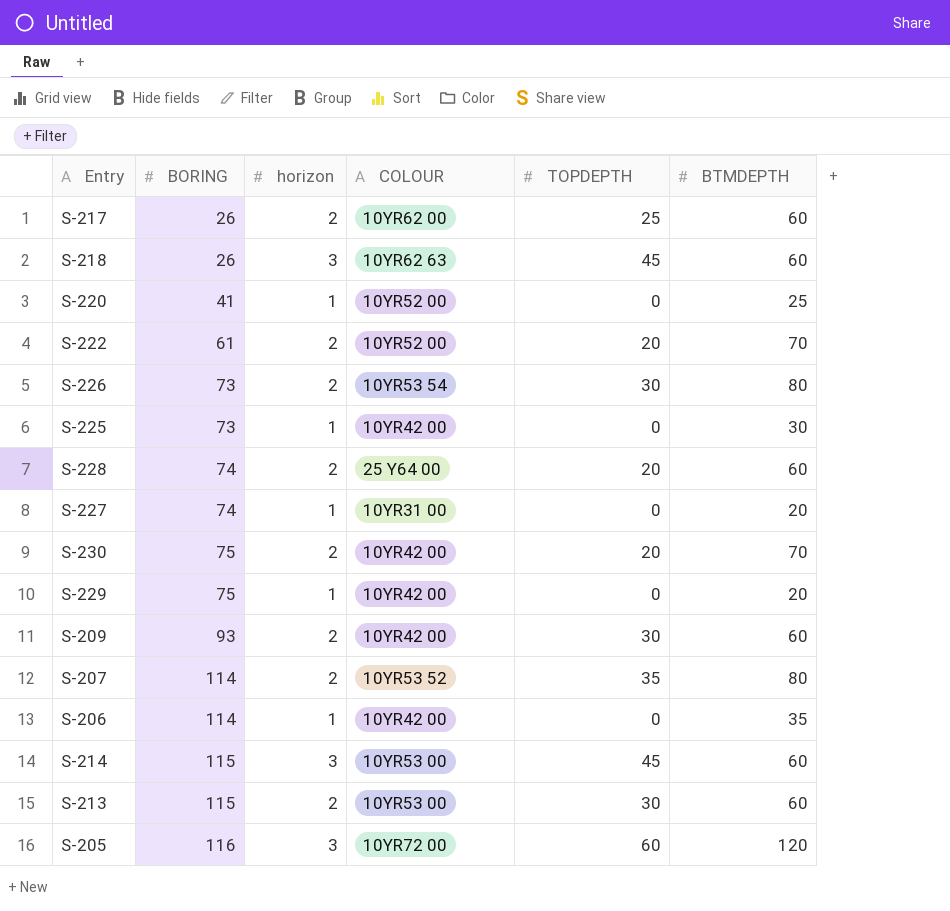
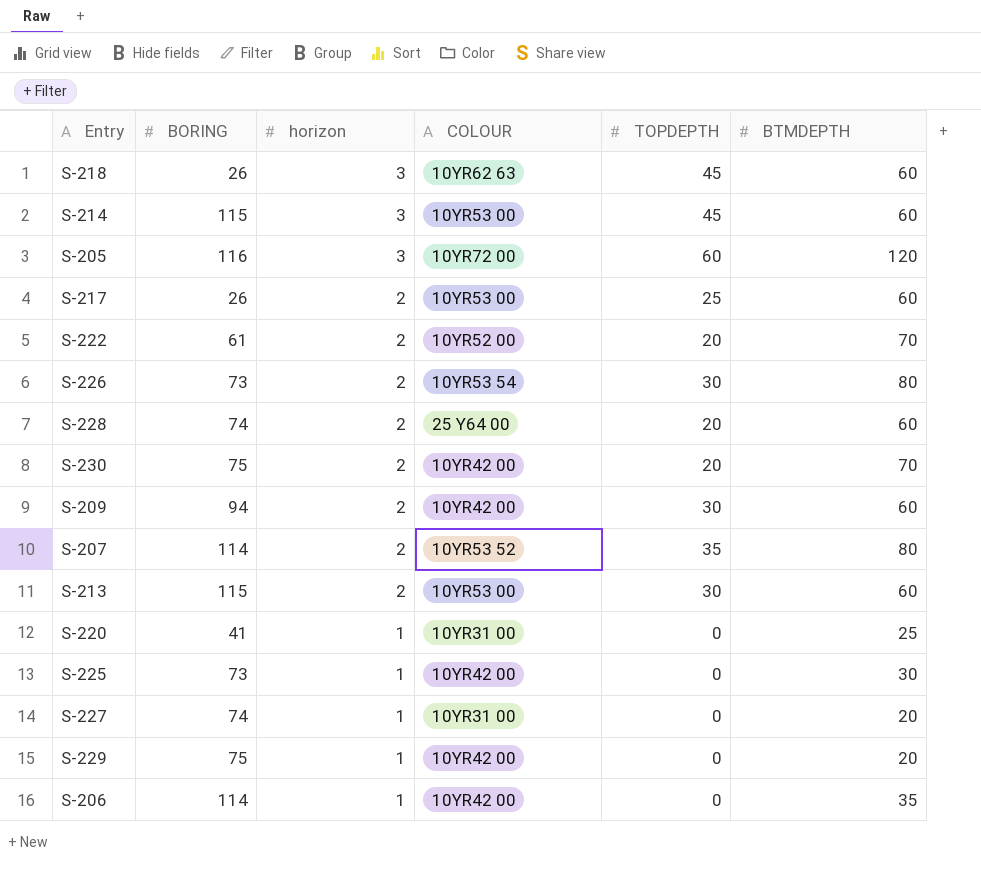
row order: BORING ascending -> horizon descending
S-217 | COLOUR: 10YR62 00 -> 10YR53 00
S-209 | BORING: 93 -> 94
S-220 | COLOUR: 10YR52 00 -> 10YR31 00

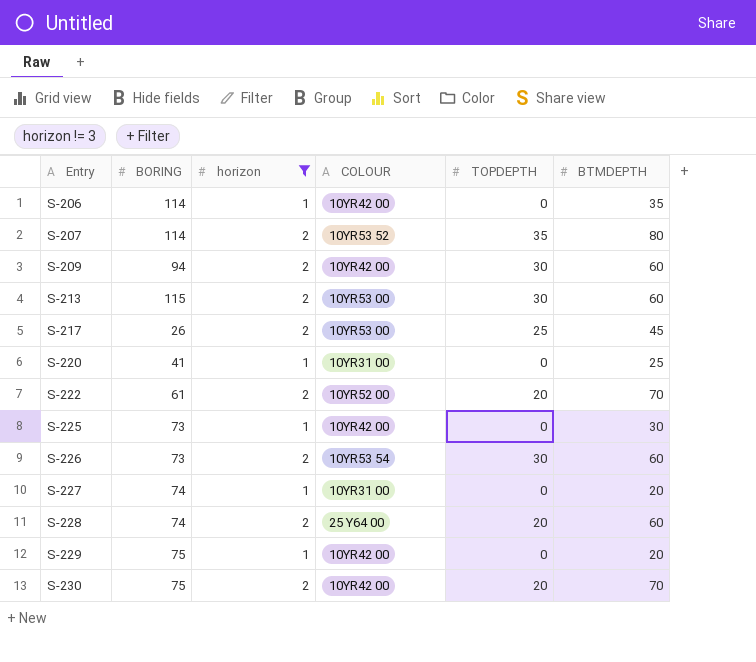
filter: none -> horizon != 3
row order: horizon descending -> Entry ascending
S-217 | BTMDEPTH: 60 -> 45
S-226 | BTMDEPTH: 80 -> 60

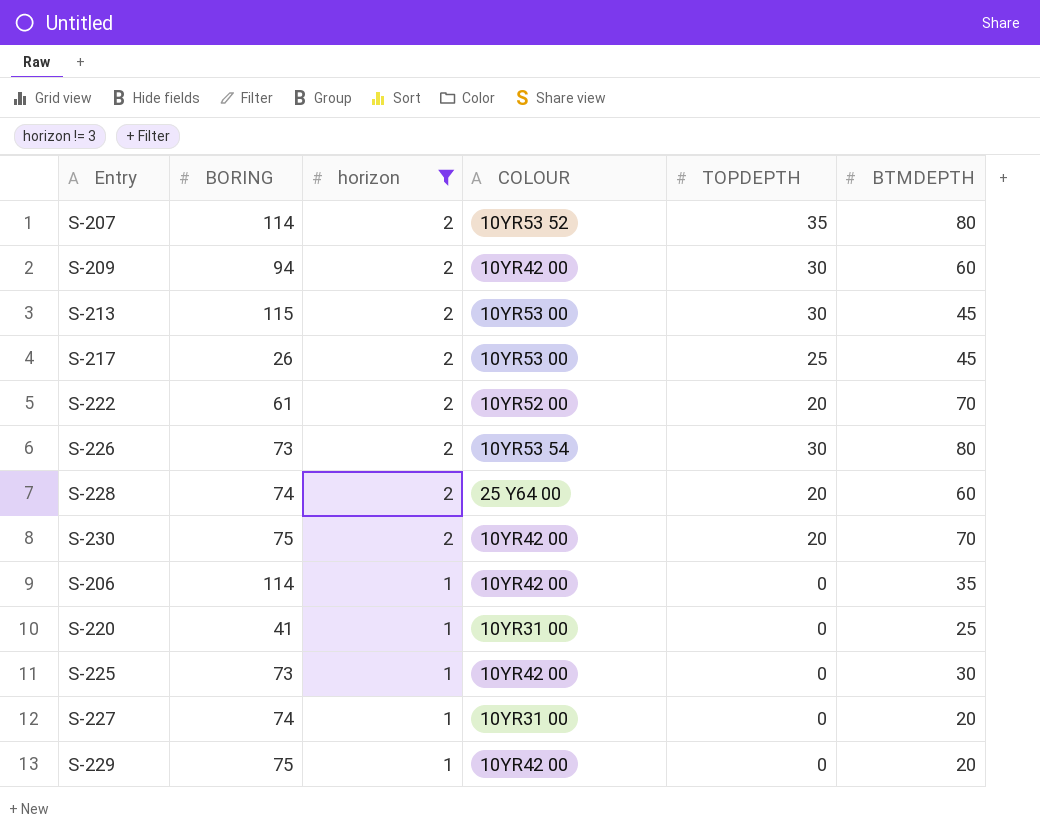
row order: Entry ascending -> horizon descending
S-213 | BTMDEPTH: 60 -> 45
S-226 | BTMDEPTH: 60 -> 80

